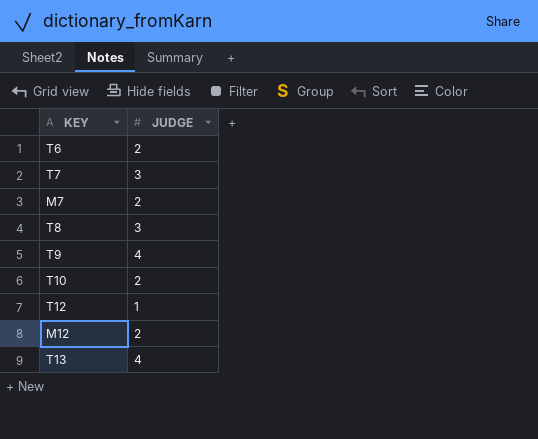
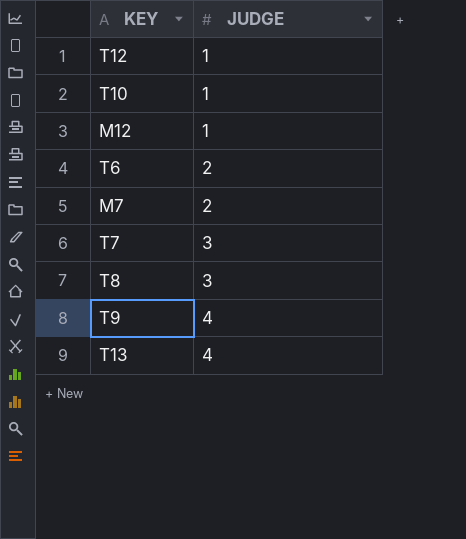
row order: none -> JUDGE ascending
T10 | JUDGE: 2 -> 1
M12 | JUDGE: 2 -> 1

